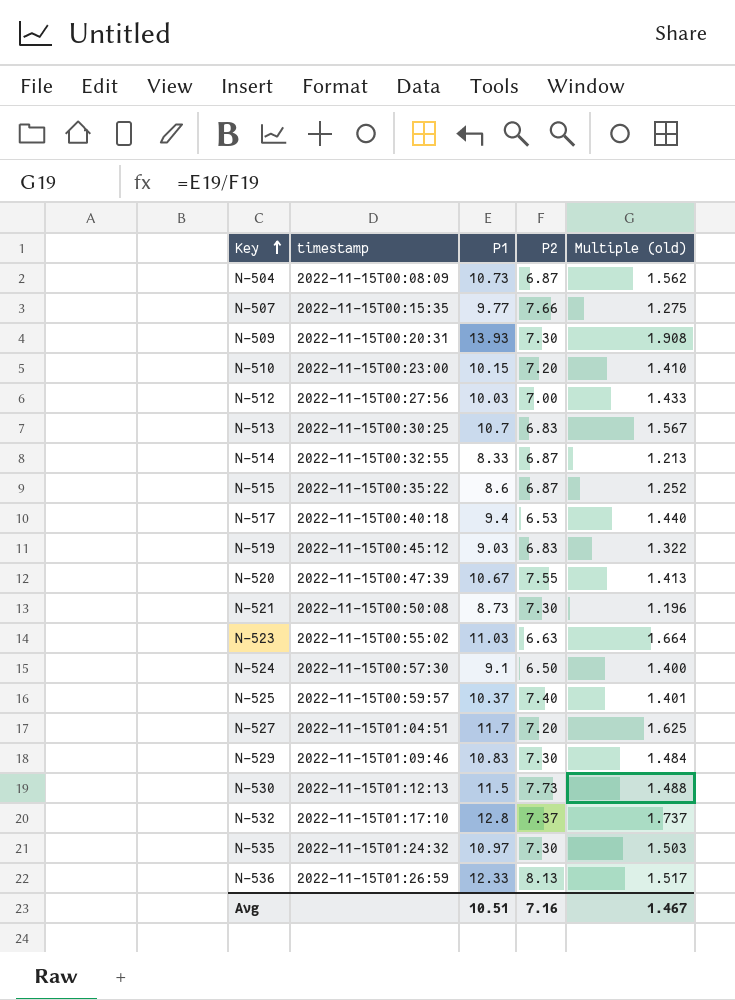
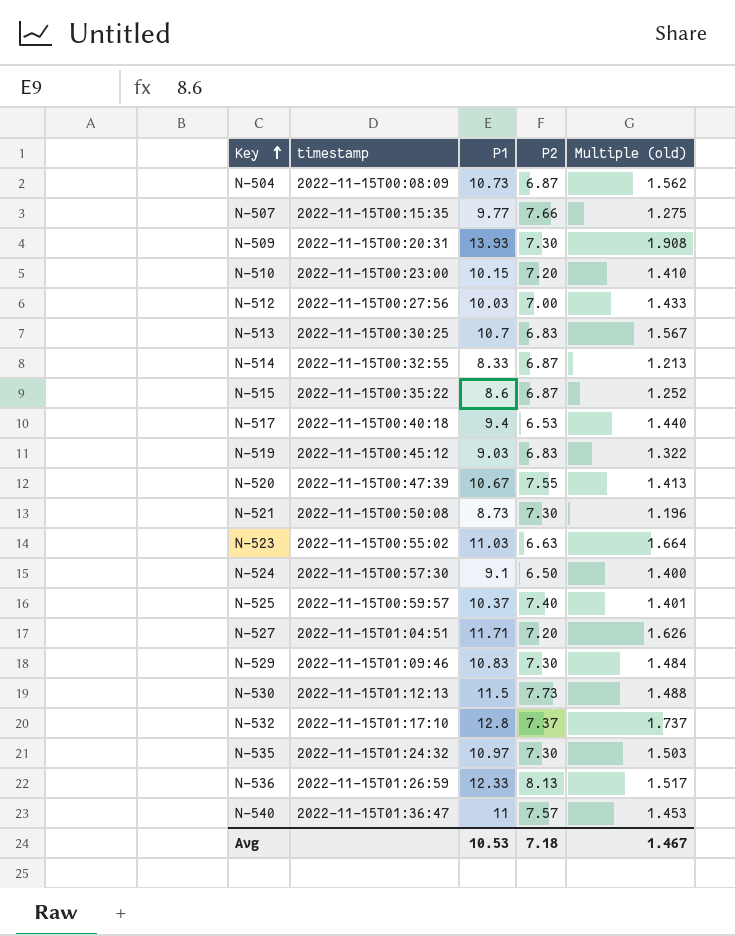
N-527 | P1: 11.7 -> 11.71
N-527 | Multiple (old): 1.625 -> 1.626
row N-540: none -> 2022-11-15T01:36:47 | 11 | 7.57 | 1.453
Avg | P1: 10.51 -> 10.53
Avg | P2: 7.16 -> 7.18

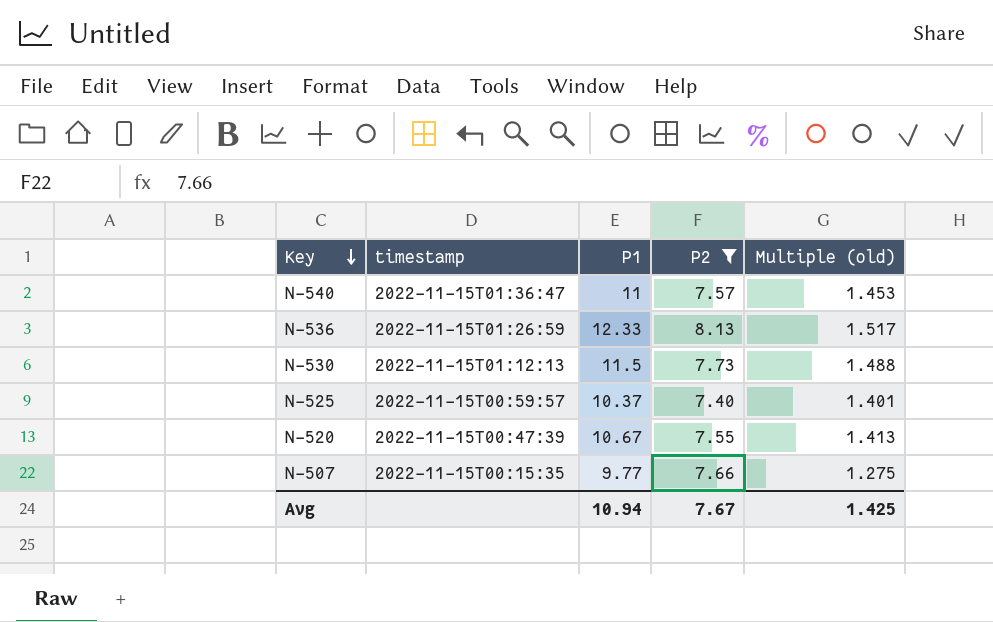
filter: none -> P2 >= 7.40
row order: Key ascending -> Key descending
Avg | P1: 10.53 -> 10.94
Avg | P2: 7.18 -> 7.67
Avg | Multiple (old): 1.467 -> 1.425

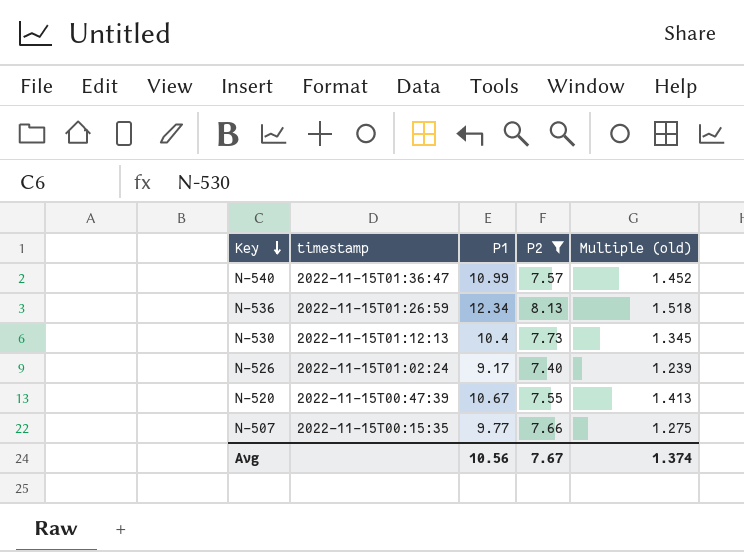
row N-525: 2022-11-15T00:59:57 | 10.37 | 7.40 | 1.401 -> none
N-540 | P1: 11 -> 10.99
N-540 | Multiple (old): 1.453 -> 1.452
N-536 | P1: 12.33 -> 12.34
N-536 | Multiple (old): 1.517 -> 1.518
N-530 | P1: 11.5 -> 10.4
N-530 | Multiple (old): 1.488 -> 1.345
row N-526: none -> 2022-11-15T01:02:24 | 9.17 | 7.40 | 1.239
Avg | P1: 10.94 -> 10.56
Avg | Multiple (old): 1.425 -> 1.374

